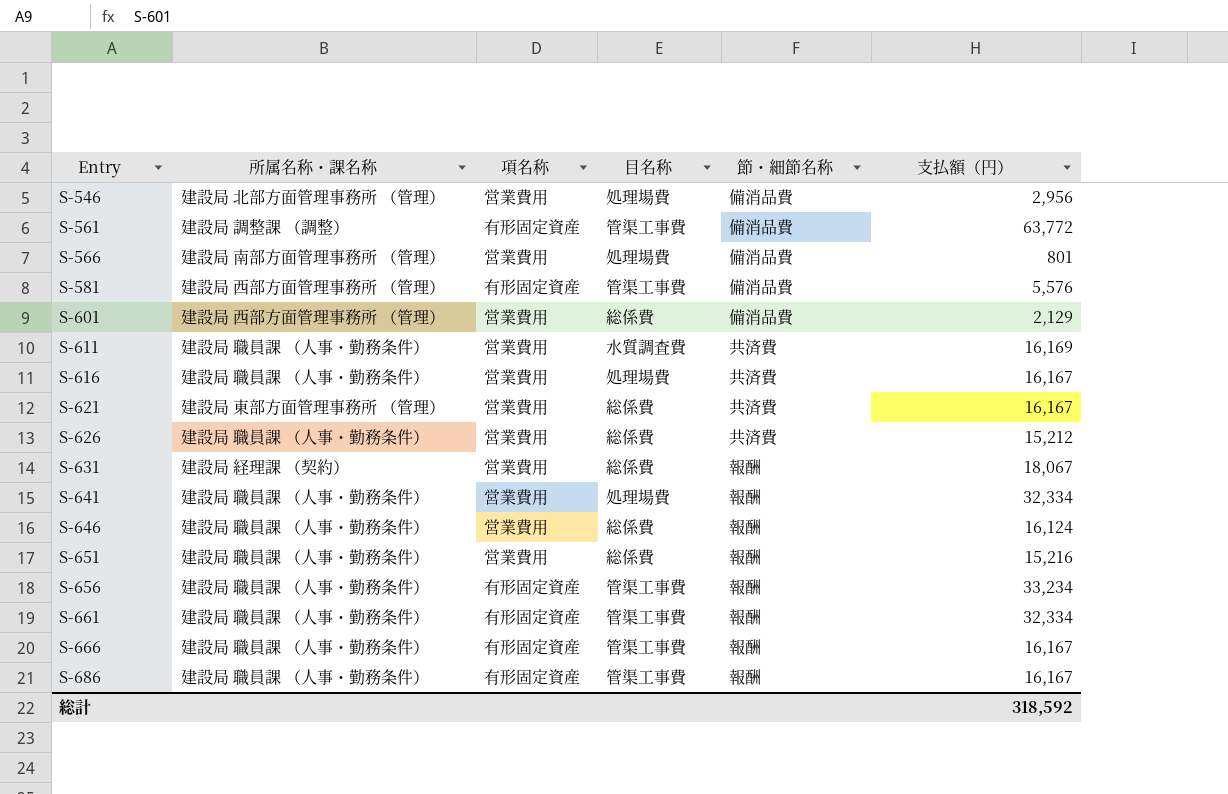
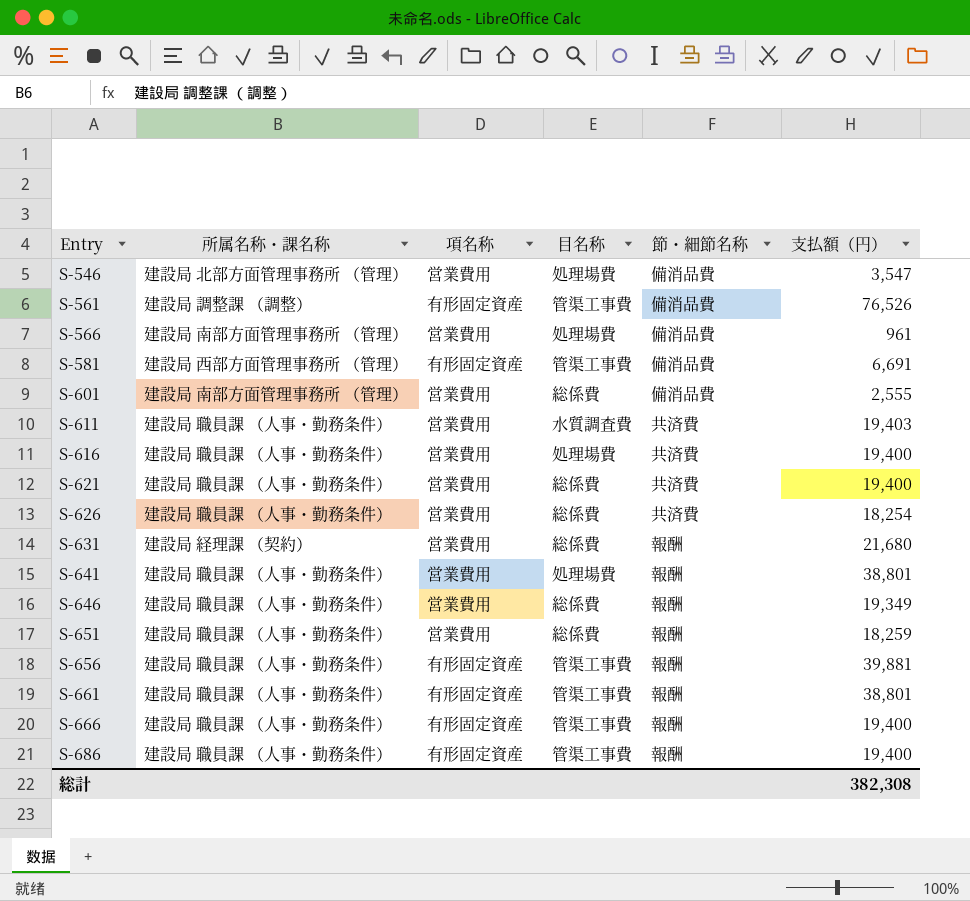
S-546 | 支払額（円）: 2,956 -> 3,547
S-561 | 支払額（円）: 63,772 -> 76,526
S-566 | 支払額（円）: 801 -> 961
S-581 | 支払額（円）: 5,576 -> 6,691
S-601 | 所属名称・課名称: 建設局 西部方面管理事務所 （管理） -> 建設局 南部方面管理事務所 （管理）
S-601 | 支払額（円）: 2,129 -> 2,555
S-611 | 支払額（円）: 16,169 -> 19,403
S-616 | 支払額（円）: 16,167 -> 19,400
S-621 | 所属名称・課名称: 建設局 東部方面管理事務所 （管理） -> 建設局 職員課 （人事・勤務条件）
S-621 | 支払額（円）: 16,167 -> 19,400
S-626 | 支払額（円）: 15,212 -> 18,254
S-631 | 支払額（円）: 18,067 -> 21,680
S-641 | 支払額（円）: 32,334 -> 38,801
S-646 | 支払額（円）: 16,124 -> 19,349
S-651 | 支払額（円）: 15,216 -> 18,259
S-656 | 支払額（円）: 33,234 -> 39,881
S-661 | 支払額（円）: 32,334 -> 38,801
S-666 | 支払額（円）: 16,167 -> 19,400
S-686 | 支払額（円）: 16,167 -> 19,400
総計 | 支払額（円）: 318,592 -> 382,308

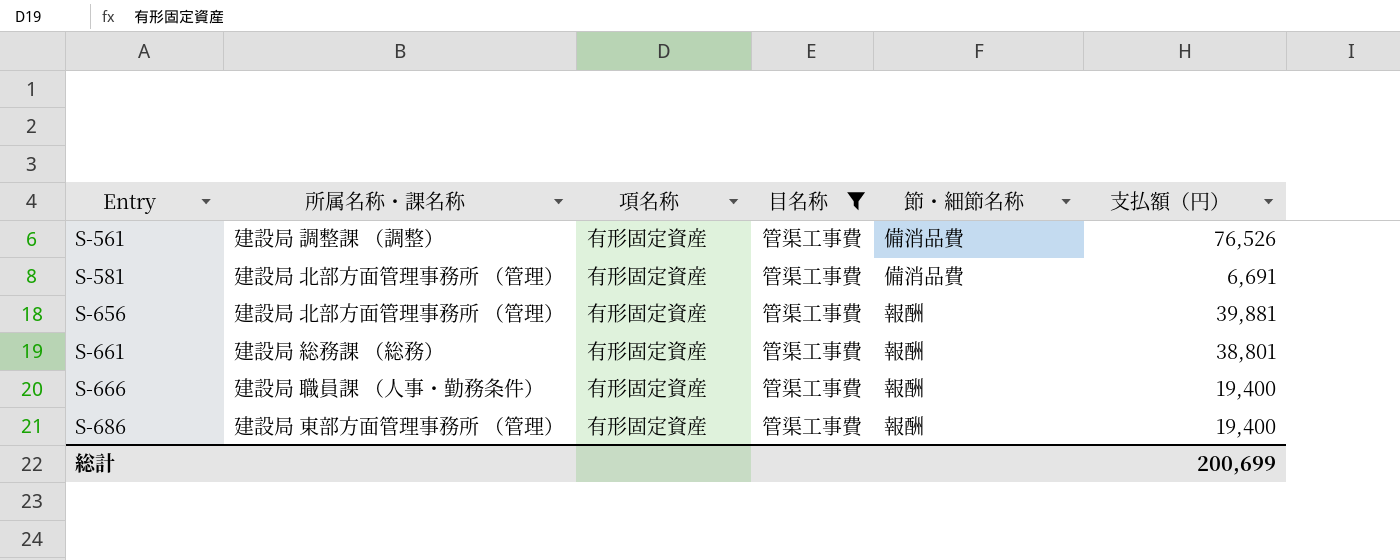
filter: none -> 目名称 = 管渠工事費
S-581 | 所属名称・課名称: 建設局 西部方面管理事務所 （管理） -> 建設局 北部方面管理事務所 （管理）
S-656 | 所属名称・課名称: 建設局 職員課 （人事・勤務条件） -> 建設局 北部方面管理事務所 （管理）
S-661 | 所属名称・課名称: 建設局 職員課 （人事・勤務条件） -> 建設局 総務課 （総務）
S-686 | 所属名称・課名称: 建設局 職員課 （人事・勤務条件） -> 建設局 東部方面管理事務所 （管理）
総計 | 支払額（円）: 382,308 -> 200,699

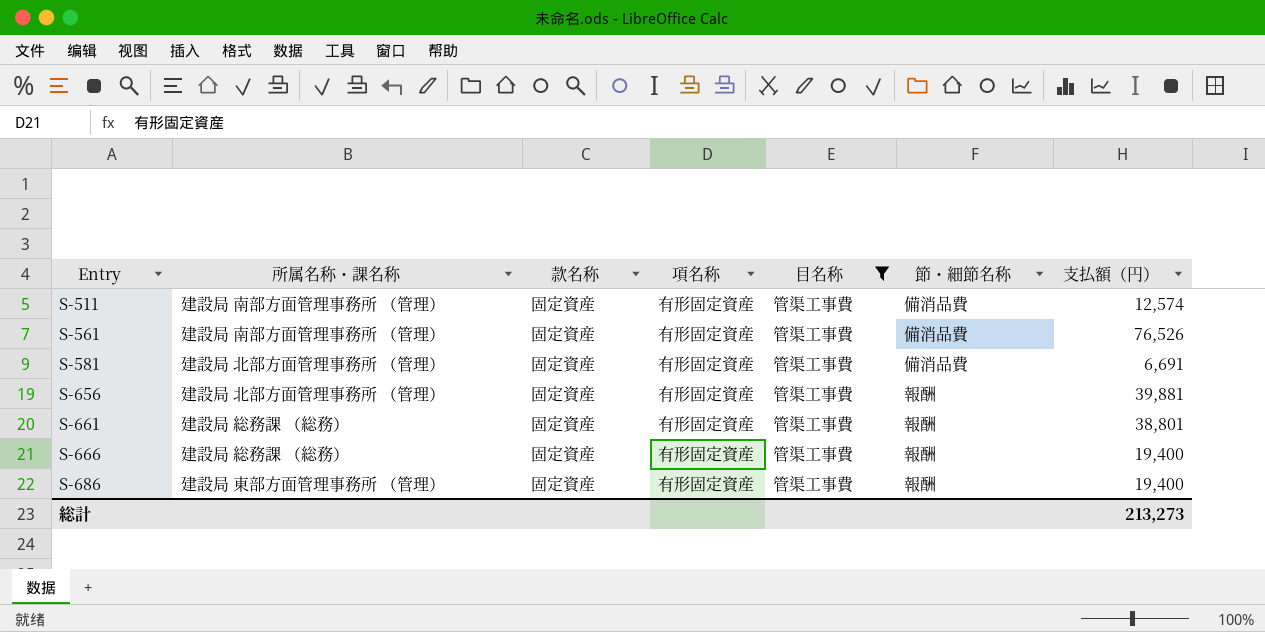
column 款名称 | position: none -> 3
row S-511: none -> 建設局 南部方面管理事務所 （管理） | 固定資産 | 有形固定資産 | 管渠工事費 | 備消品費 | 12,574
S-561 | 所属名称・課名称: 建設局 調整課 （調整） -> 建設局 南部方面管理事務所 （管理）
S-666 | 所属名称・課名称: 建設局 職員課 （人事・勤務条件） -> 建設局 総務課 （総務）
総計 | 支払額（円）: 200,699 -> 213,273

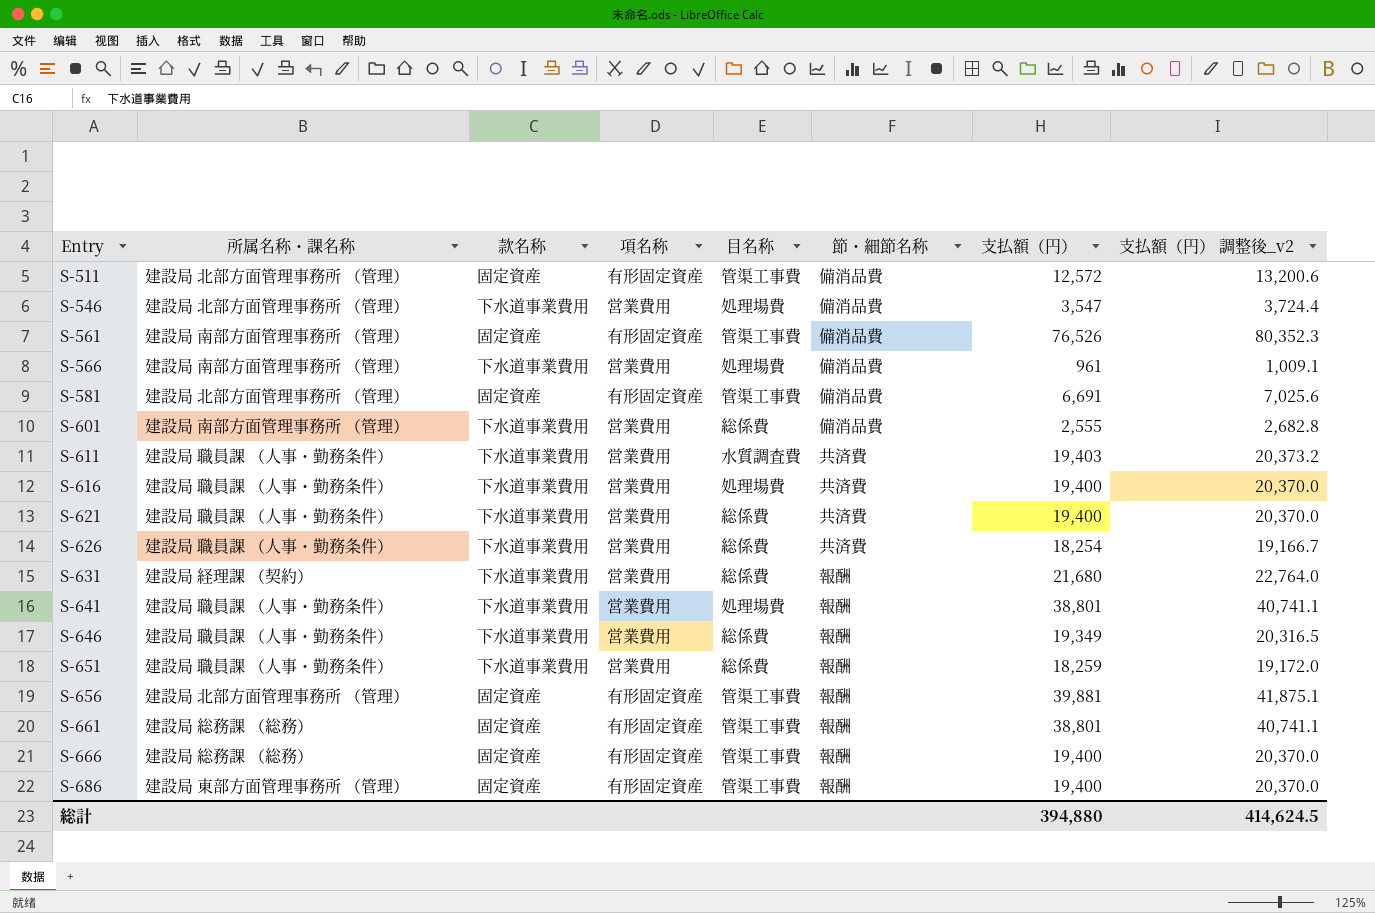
filter: 目名称 = 管渠工事費 -> none
column 支払額（円） 調整後_v2 | formula: none -> [支払額（円）] * 1.05
S-511 | 所属名称・課名称: 建設局 南部方面管理事務所 （管理） -> 建設局 北部方面管理事務所 （管理）
S-511 | 支払額（円）: 12,574 -> 12,572
総計 | 支払額（円）: 213,273 -> 394,880

